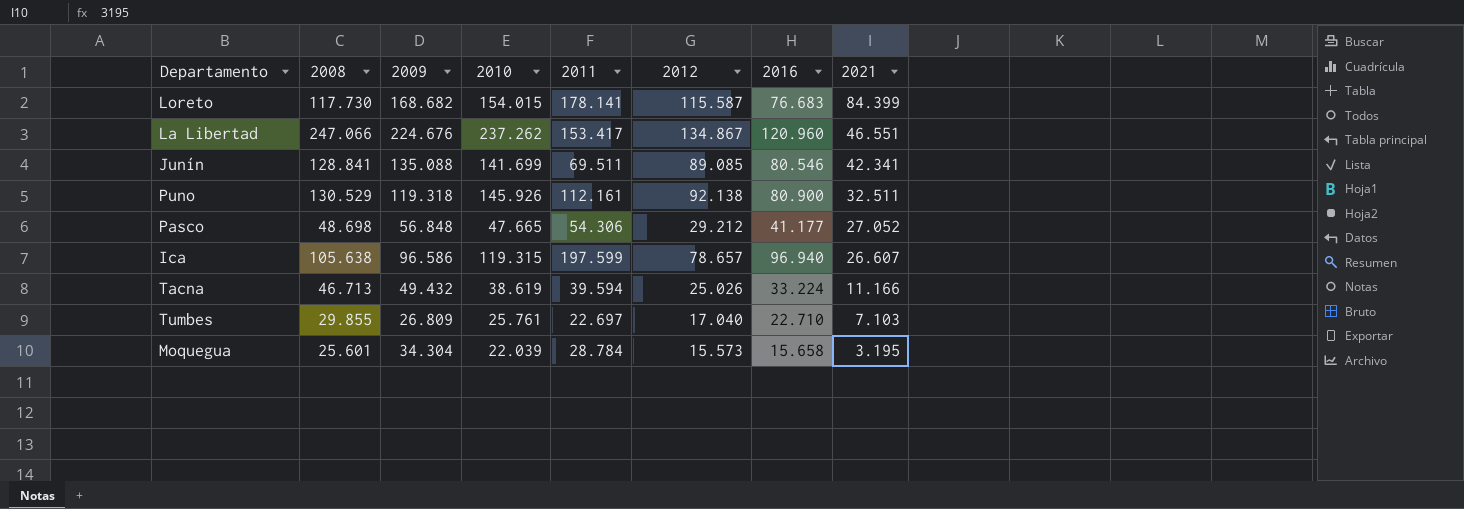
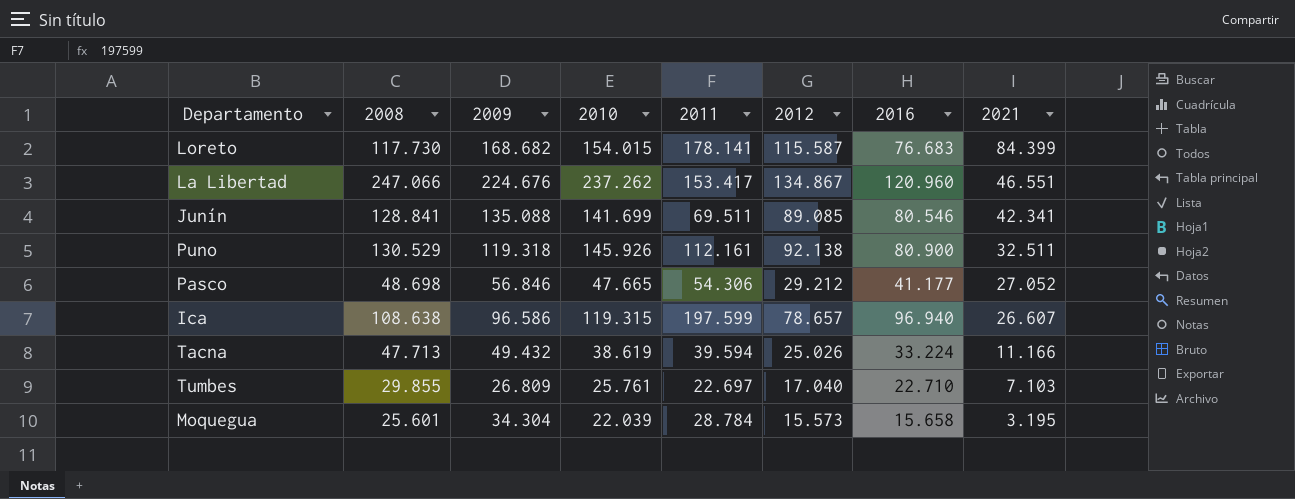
Pasco | 2009: 56.848 -> 56.846
Ica | 2008: 105.638 -> 108.638
Tacna | 2008: 46.713 -> 47.713

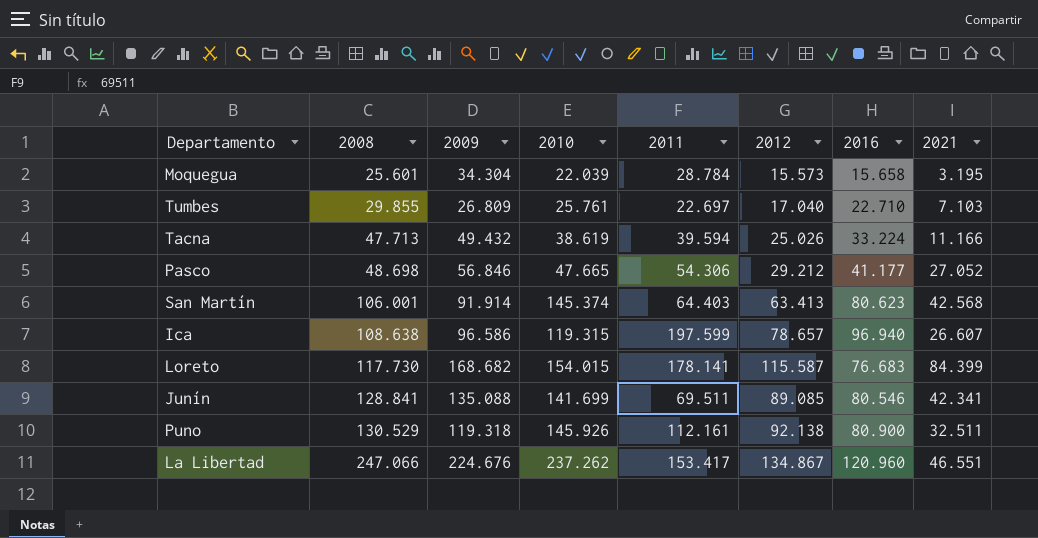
row order: 2021 descending -> 2008 ascending
row San Martín: none -> 106.001 | 91.914 | 145.374 | 64.403 | 63.413 | 80.623 | 42.568

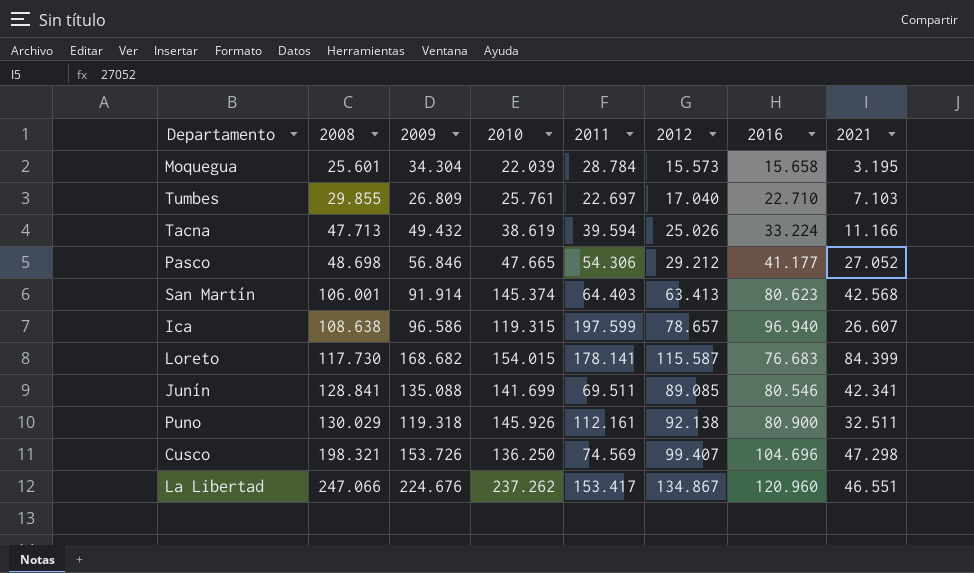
Puno | 2008: 130.529 -> 130.029
row Cusco: none -> 198.321 | 153.726 | 136.250 | 74.569 | 99.407 | 104.696 | 47.298

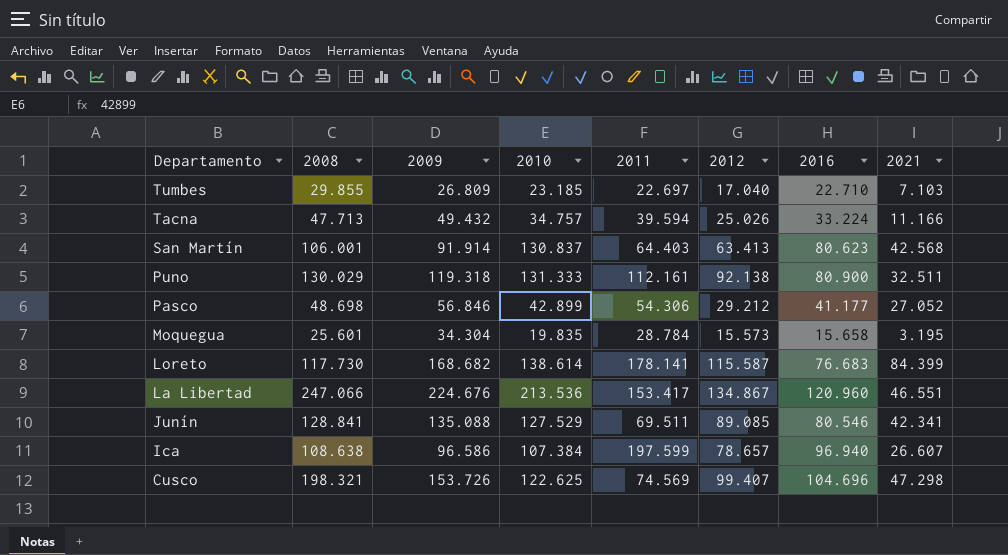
row order: 2008 ascending -> Departamento descending
Tumbes | 2010: 25.761 -> 23.185
Tacna | 2010: 38.619 -> 34.757
San Martín | 2010: 145.374 -> 130.837
Puno | 2010: 145.926 -> 131.333
Pasco | 2010: 47.665 -> 42.899
Moquegua | 2010: 22.039 -> 19.835
Loreto | 2010: 154.015 -> 138.614
La Libertad | 2010: 237.262 -> 213.536
Junín | 2010: 141.699 -> 127.529
Ica | 2010: 119.315 -> 107.384
Cusco | 2010: 136.250 -> 122.625

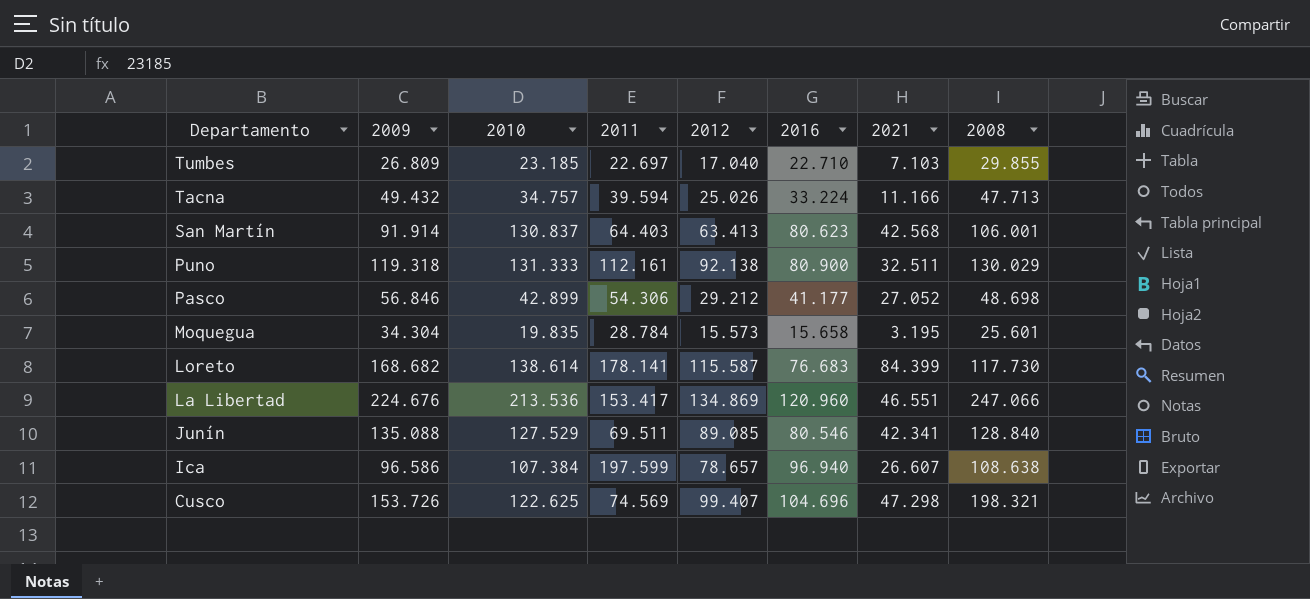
column 2008 | position: 2 -> 8
La Libertad | 2012: 134.867 -> 134.869
Junín | 2008: 128.841 -> 128.840

